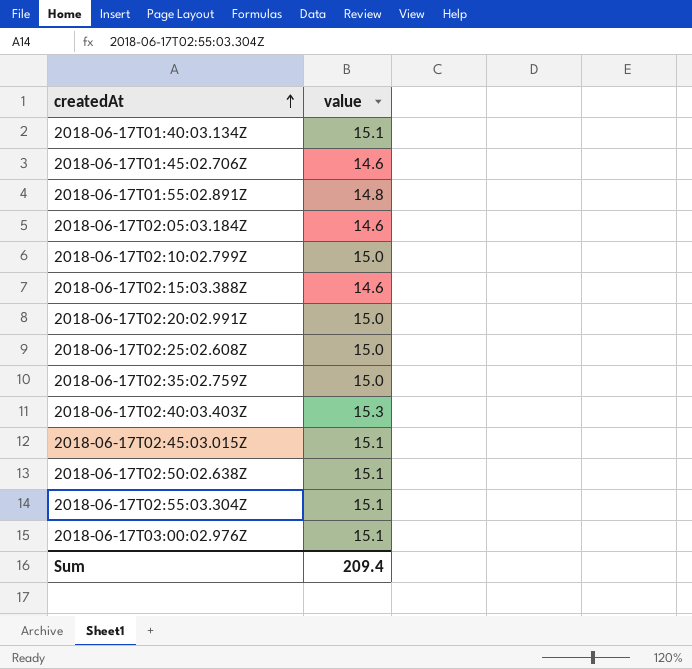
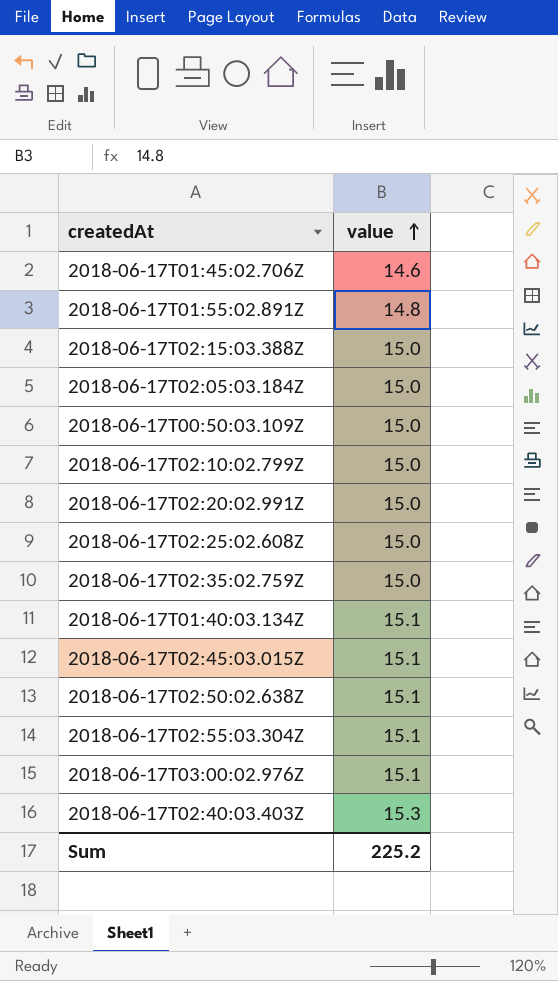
row order: createdAt ascending -> value ascending
2018-06-17T02:15:03.388Z | value: 14.6 -> 15.0
2018-06-17T02:05:03.184Z | value: 14.6 -> 15.0
row 2018-06-17T00:50:03.109Z: none -> 15.0
Sum | value: 209.4 -> 225.2

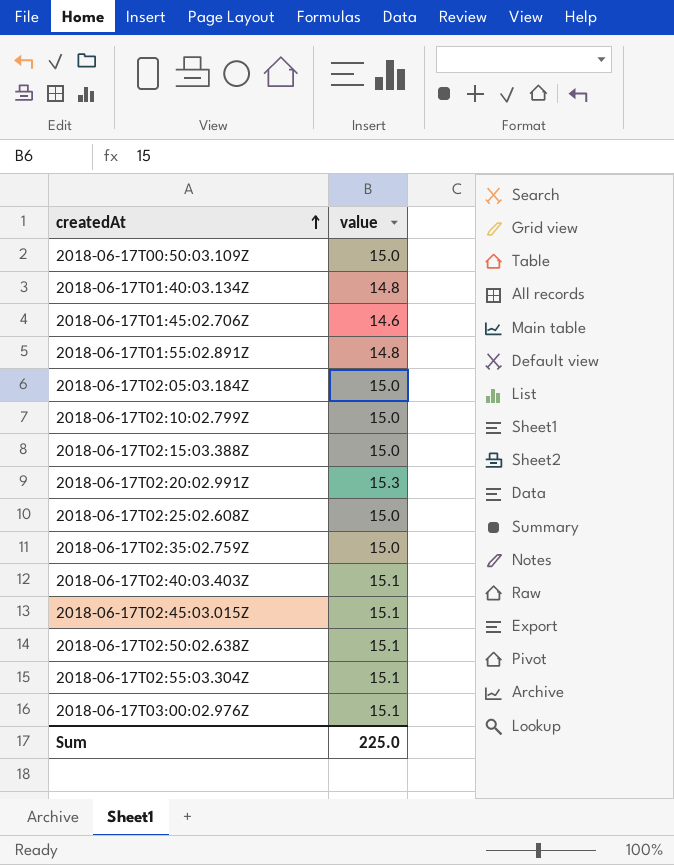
row order: value ascending -> createdAt ascending
2018-06-17T01:40:03.134Z | value: 15.1 -> 14.8
2018-06-17T02:20:02.991Z | value: 15.0 -> 15.3
2018-06-17T02:40:03.403Z | value: 15.3 -> 15.1
Sum | value: 225.2 -> 225.0

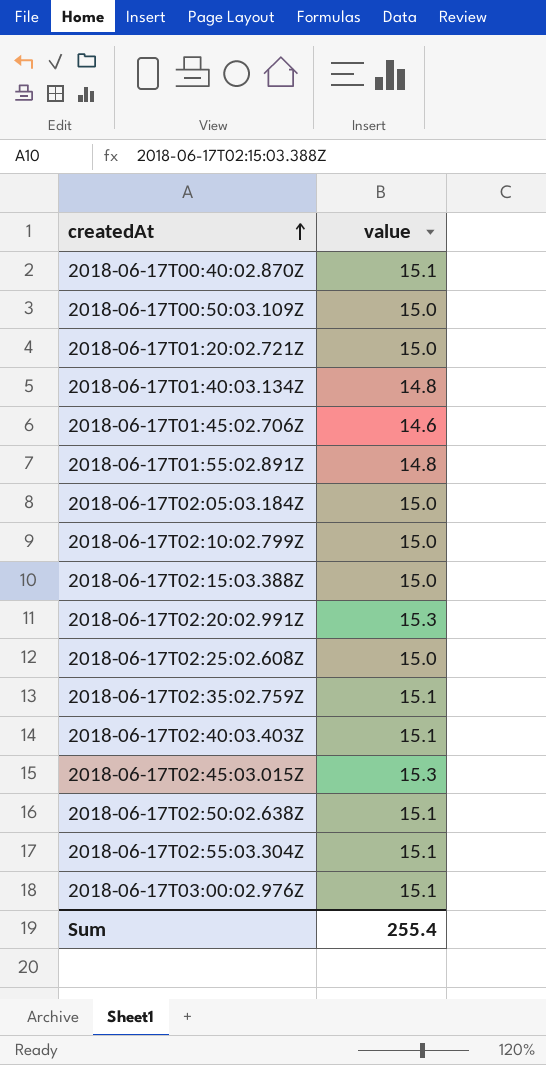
row 2018-06-17T00:40:02.870Z: none -> 15.1
row 2018-06-17T01:20:02.721Z: none -> 15.0
2018-06-17T02:35:02.759Z | value: 15.0 -> 15.1
2018-06-17T02:45:03.015Z | value: 15.1 -> 15.3
Sum | value: 225.0 -> 255.4

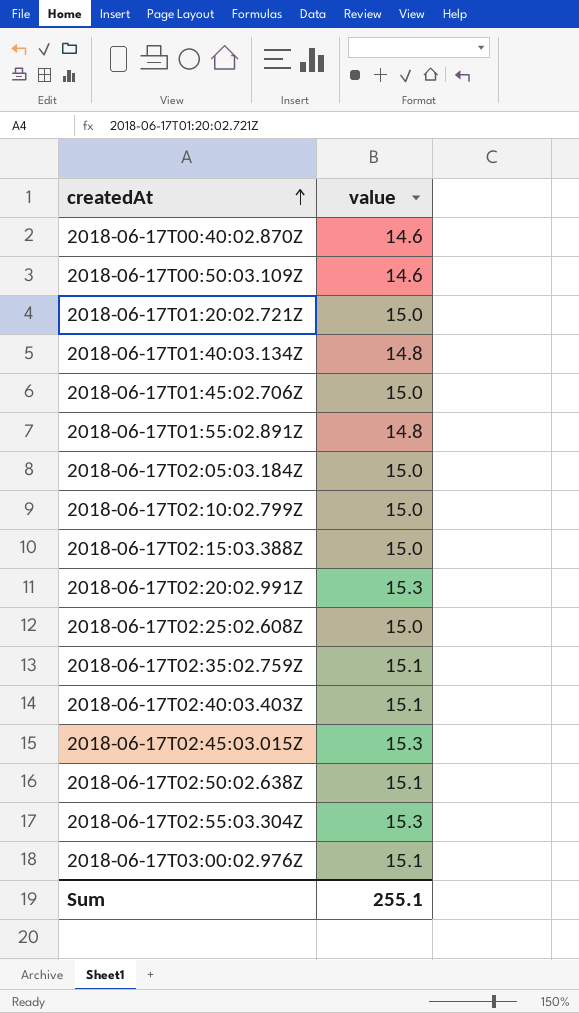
2018-06-17T00:40:02.870Z | value: 15.1 -> 14.6
2018-06-17T00:50:03.109Z | value: 15.0 -> 14.6
2018-06-17T01:45:02.706Z | value: 14.6 -> 15.0
2018-06-17T02:55:03.304Z | value: 15.1 -> 15.3
Sum | value: 255.4 -> 255.1

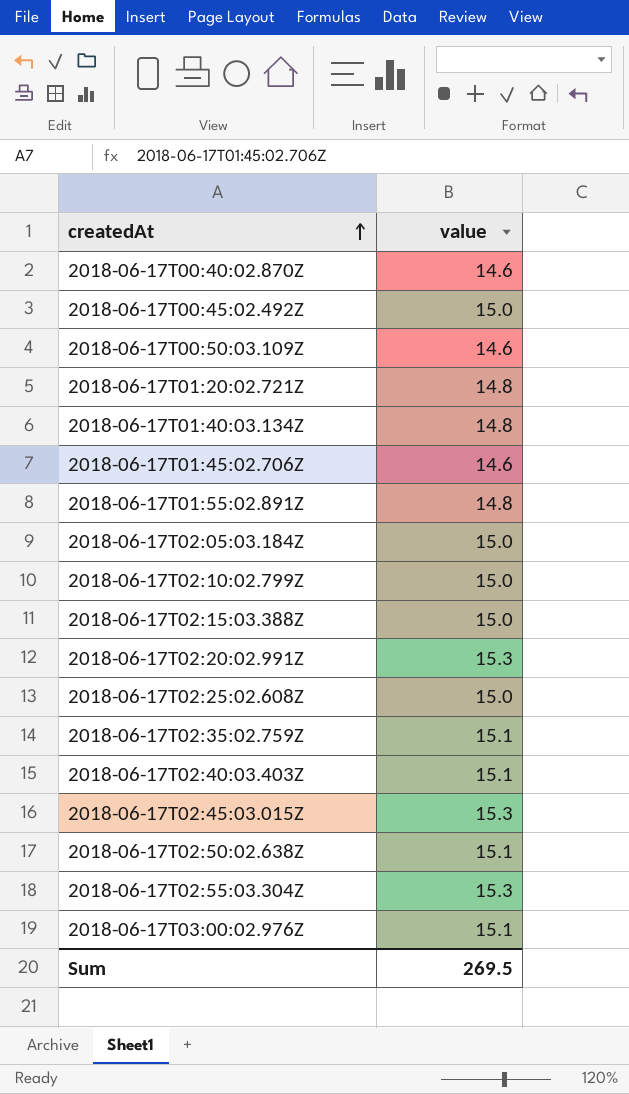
row 2018-06-17T00:45:02.492Z: none -> 15.0
2018-06-17T01:20:02.721Z | value: 15.0 -> 14.8
2018-06-17T01:45:02.706Z | value: 15.0 -> 14.6
Sum | value: 255.1 -> 269.5

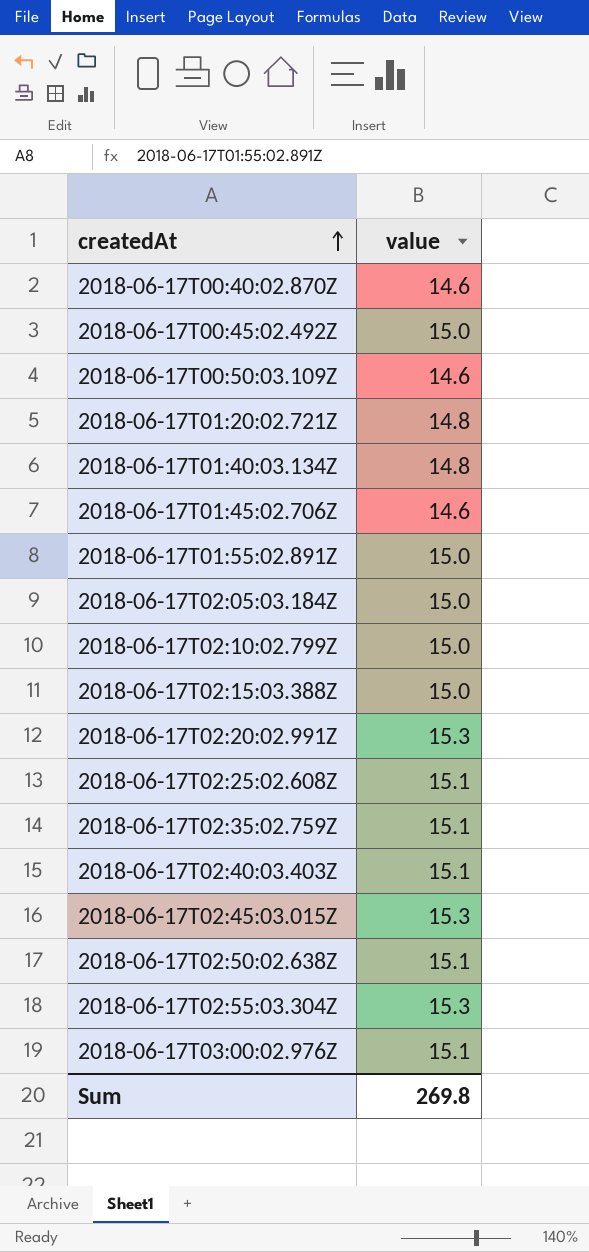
2018-06-17T01:55:02.891Z | value: 14.8 -> 15.0
2018-06-17T02:25:02.608Z | value: 15.0 -> 15.1
Sum | value: 269.5 -> 269.8

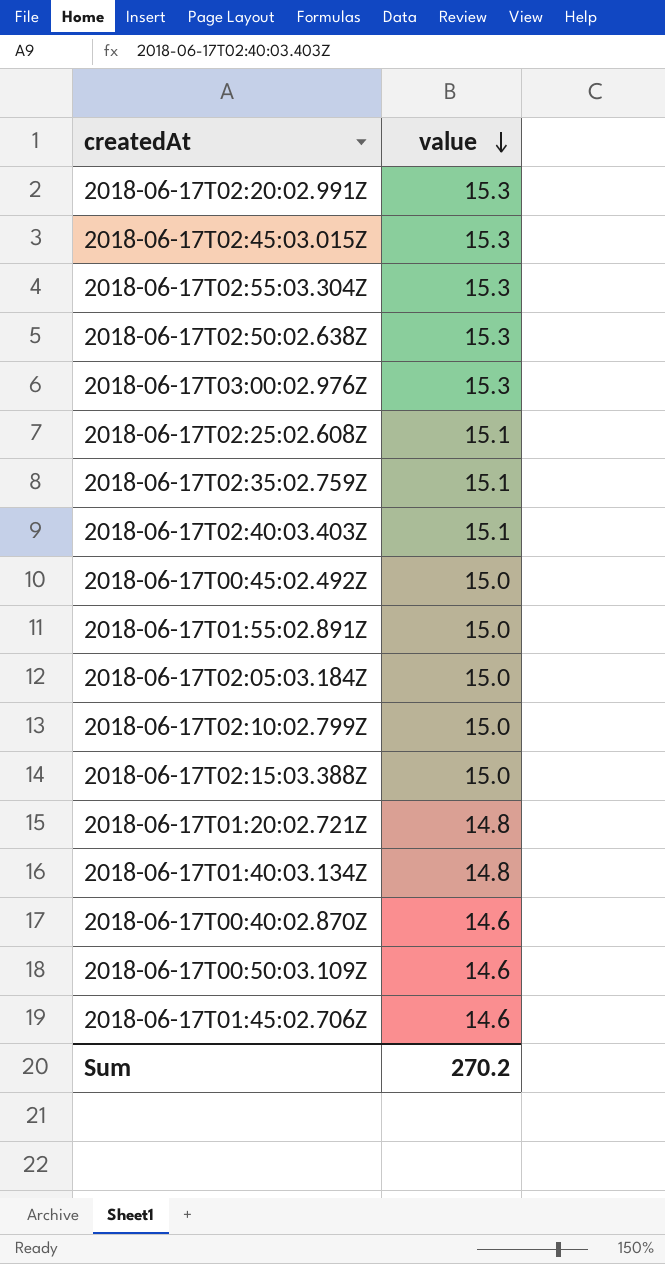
row order: createdAt ascending -> value descending
2018-06-17T02:50:02.638Z | value: 15.1 -> 15.3
2018-06-17T03:00:02.976Z | value: 15.1 -> 15.3
Sum | value: 269.8 -> 270.2

